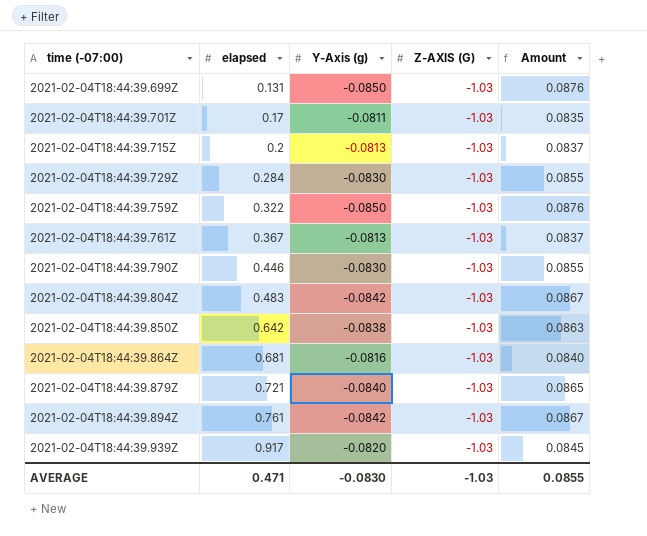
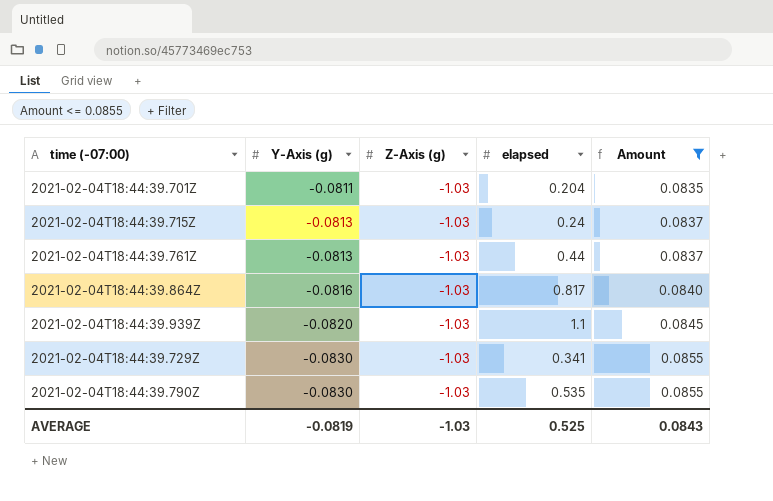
filter: none -> Amount <= 0.0855
row order: time (-07:00) ascending -> Y-Axis (g) descending
column name: Z-AXIS (G) -> Z-Axis (g)
column elapsed | position: 2 -> 4
2021-02-04T18:44:39.701Z | elapsed: 0.17 -> 0.204
2021-02-04T18:44:39.715Z | elapsed: 0.2 -> 0.24
2021-02-04T18:44:39.761Z | elapsed: 0.367 -> 0.44
2021-02-04T18:44:39.864Z | elapsed: 0.681 -> 0.817
2021-02-04T18:44:39.939Z | elapsed: 0.917 -> 1.1
2021-02-04T18:44:39.729Z | elapsed: 0.284 -> 0.341
2021-02-04T18:44:39.790Z | elapsed: 0.446 -> 0.535
AVERAGE | Y-Axis (g): -0.0830 -> -0.0819
AVERAGE | elapsed: 0.471 -> 0.525
AVERAGE | Amount: 0.0855 -> 0.0843

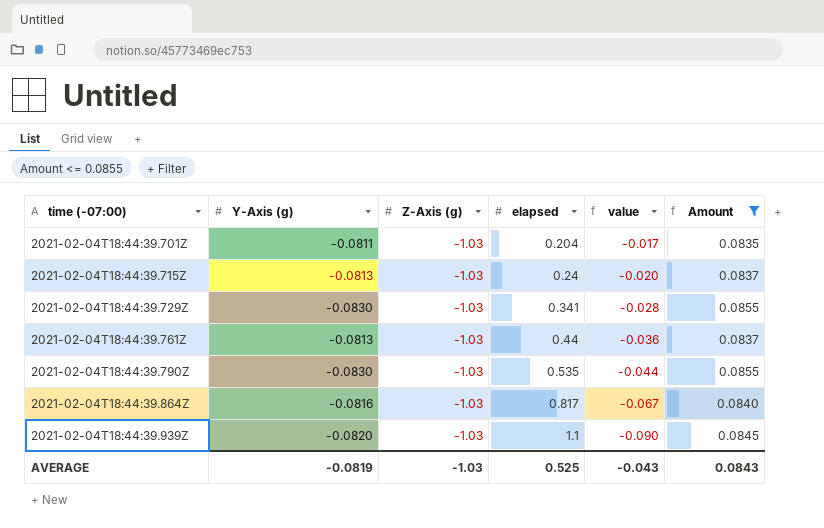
row order: Y-Axis (g) descending -> time (-07:00) ascending
column value | formula: none -> [Y-Axis (g)] * [elapsed]

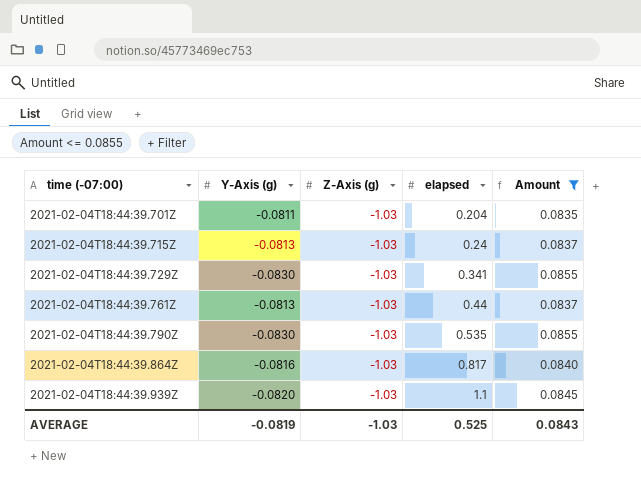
column value | formula: [Y-Axis (g)] * [elapsed] -> none

